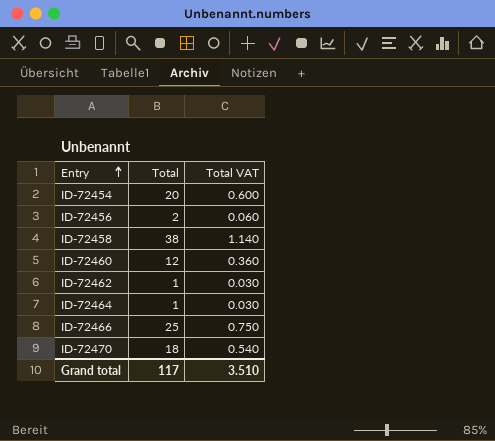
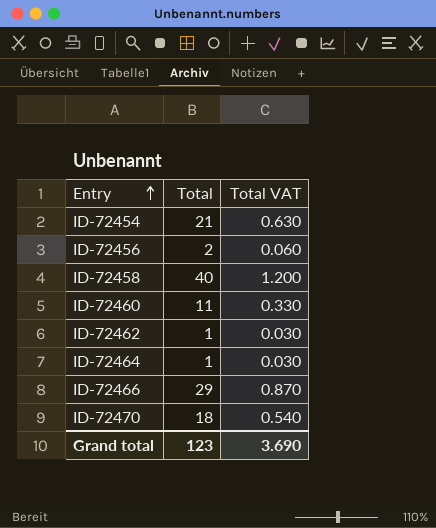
ID-72454 | Total: 20 -> 21
ID-72454 | Total VAT: 0.600 -> 0.630
ID-72458 | Total: 38 -> 40
ID-72458 | Total VAT: 1.140 -> 1.200
ID-72460 | Total: 12 -> 11
ID-72460 | Total VAT: 0.360 -> 0.330
ID-72466 | Total: 25 -> 29
ID-72466 | Total VAT: 0.750 -> 0.870
Grand total | Total: 117 -> 123
Grand total | Total VAT: 3.510 -> 3.690

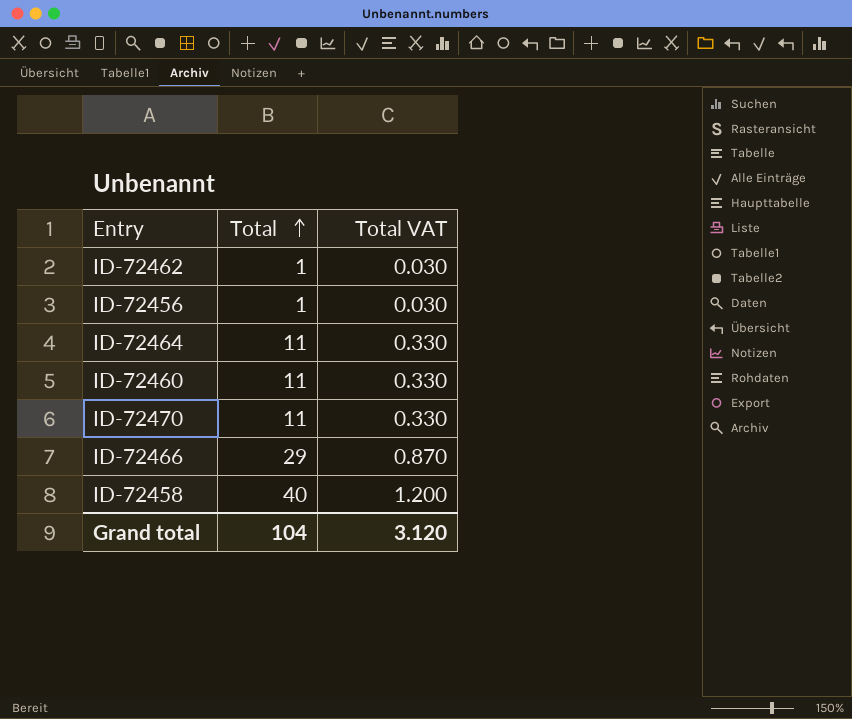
row order: Entry ascending -> Total ascending
row ID-72454: 21 | 0.630 -> none
ID-72456 | Total: 2 -> 1
ID-72456 | Total VAT: 0.060 -> 0.030
ID-72464 | Total: 1 -> 11
ID-72464 | Total VAT: 0.030 -> 0.330
ID-72470 | Total: 18 -> 11
ID-72470 | Total VAT: 0.540 -> 0.330
Grand total | Total: 123 -> 104
Grand total | Total VAT: 3.690 -> 3.120

